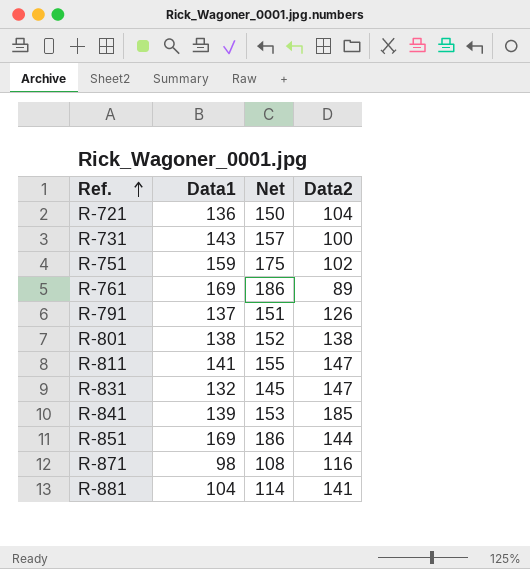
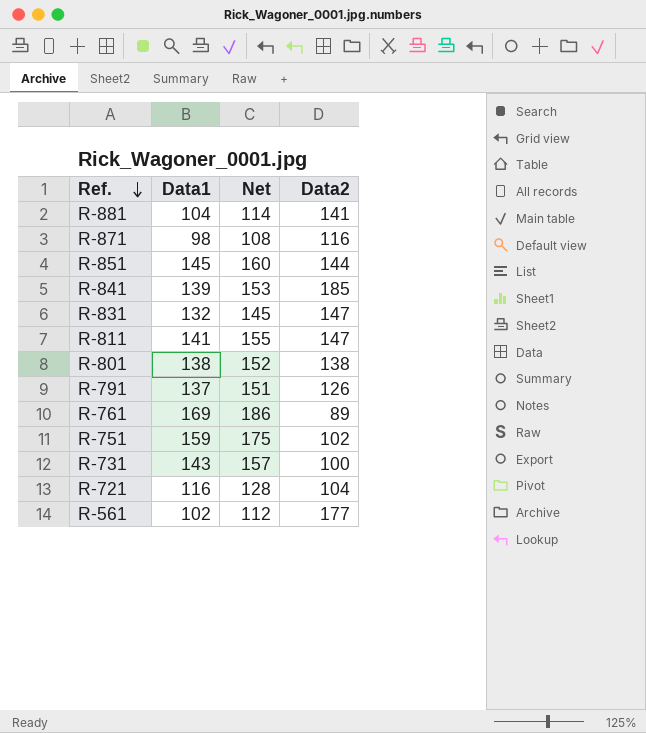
row order: Ref. ascending -> Ref. descending
R-851 | Data1: 169 -> 145
R-851 | Net: 186 -> 160
R-721 | Data1: 136 -> 116
R-721 | Net: 150 -> 128
row R-561: none -> 102 | 112 | 177

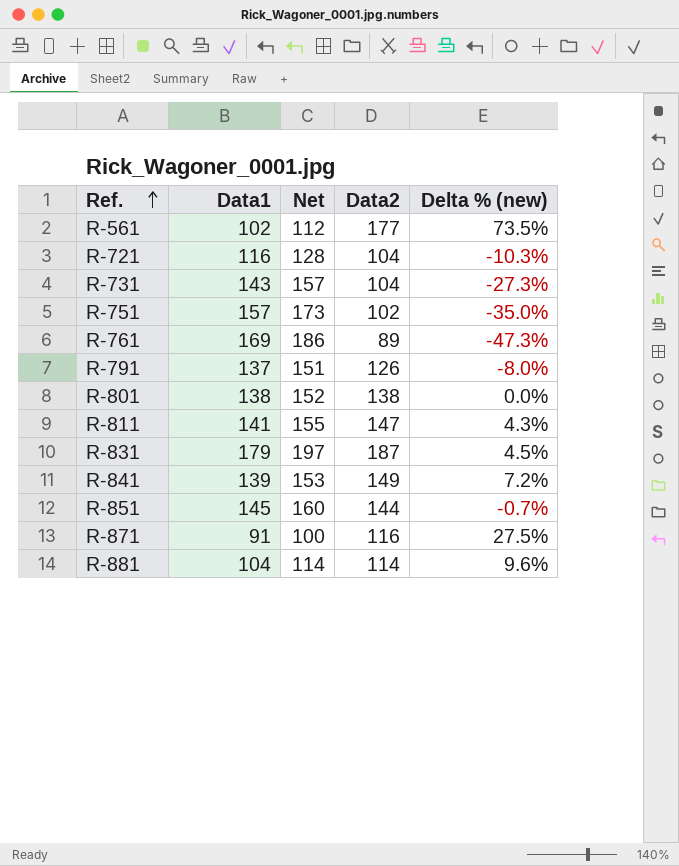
row order: Ref. descending -> Ref. ascending
column Delta % (new) | formula: none -> ([Data2] - [Data1]) / [Data1]
R-731 | Data2: 100 -> 104
R-751 | Data1: 159 -> 157
R-751 | Net: 175 -> 173
R-831 | Data1: 132 -> 179
R-831 | Net: 145 -> 197
R-831 | Data2: 147 -> 187
R-841 | Data2: 185 -> 149
R-871 | Data1: 98 -> 91
R-871 | Net: 108 -> 100
R-881 | Data2: 141 -> 114

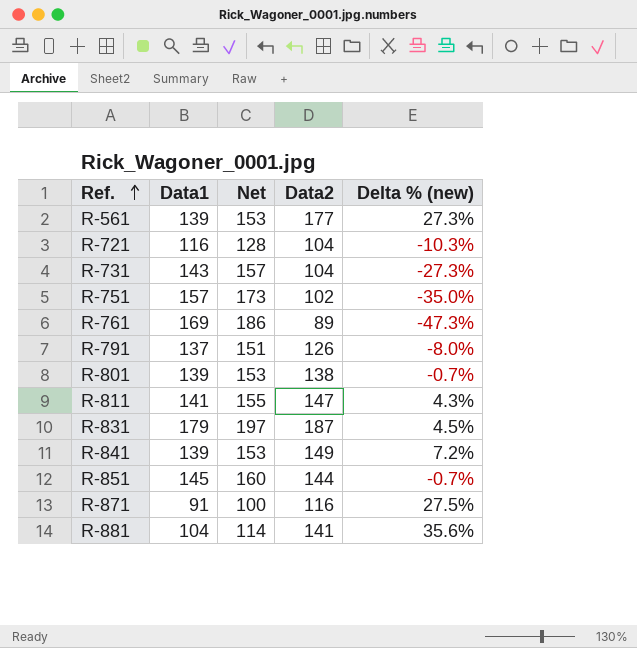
R-561 | Data1: 102 -> 139
R-561 | Net: 112 -> 153
R-561 | Delta % (new): 73.5% -> 27.3%
R-801 | Data1: 138 -> 139
R-801 | Net: 152 -> 153
R-801 | Delta % (new): 0.0% -> -0.7%
R-881 | Data2: 114 -> 141
R-881 | Delta % (new): 9.6% -> 35.6%

